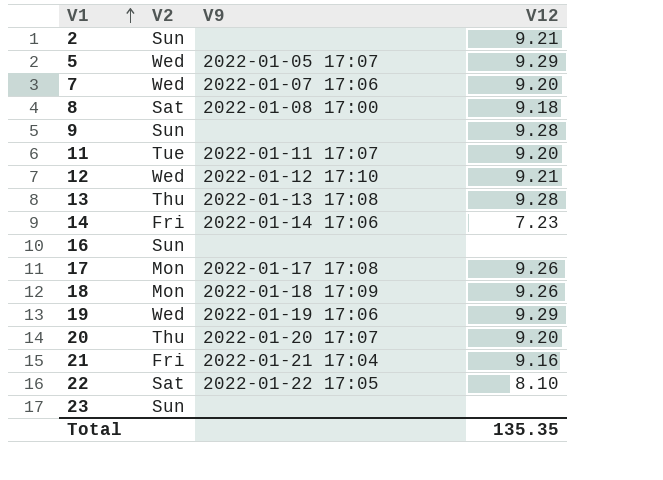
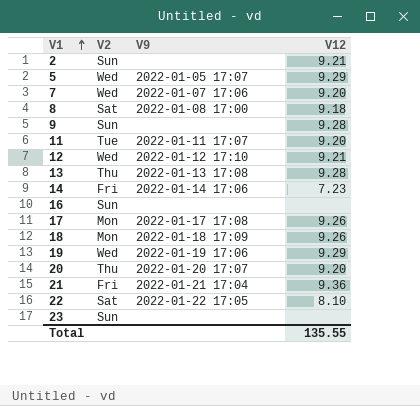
21 | V12: 9.16 -> 9.36
Total | V12: 135.35 -> 135.55

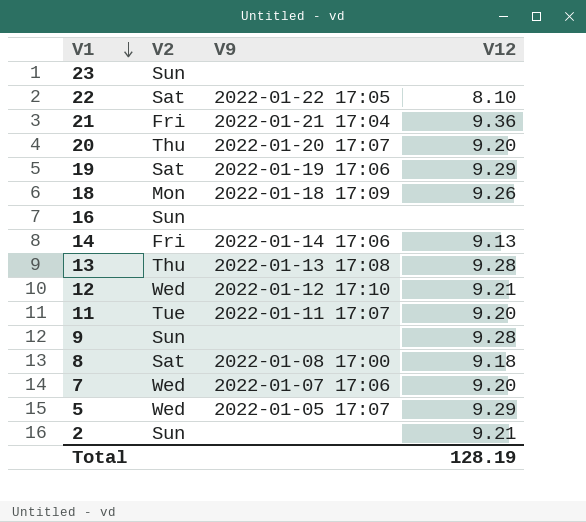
row order: V1 ascending -> V1 descending
row 17: Mon | 2022-01-17 17:08 | 9.26 -> none
19 | V2: Wed -> Sat
14 | V12: 7.23 -> 9.13
Total | V12: 135.55 -> 128.19

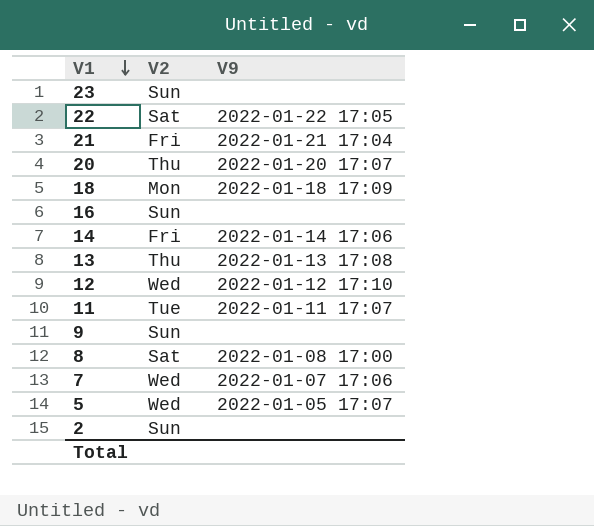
column V12 | position: 4 -> none
row 19: Sat | 2022-01-19 17:06 | 9.29 -> none

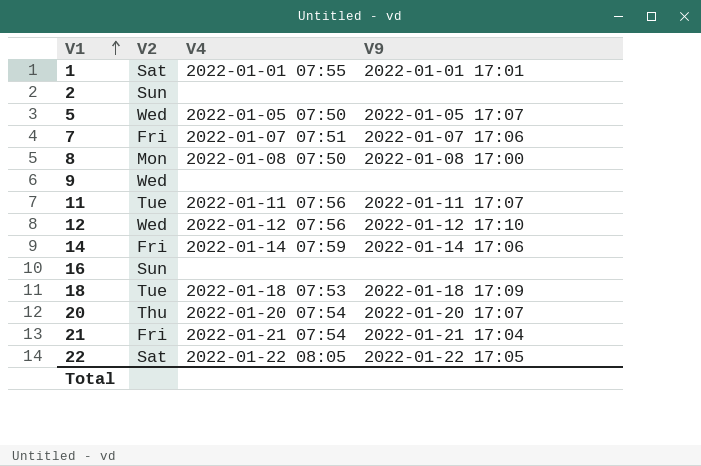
row order: V1 descending -> V1 ascending
column V4 | position: none -> 3
row 23: Sun | none -> none
row 13: Thu | 2022-01-13 17:08 -> none
row 1: none -> Sat | 2022-01-01 07:55 | 2022-01-01 17:01
7 | V2: Wed -> Fri
8 | V2: Sat -> Mon
9 | V2: Sun -> Wed
18 | V2: Mon -> Tue

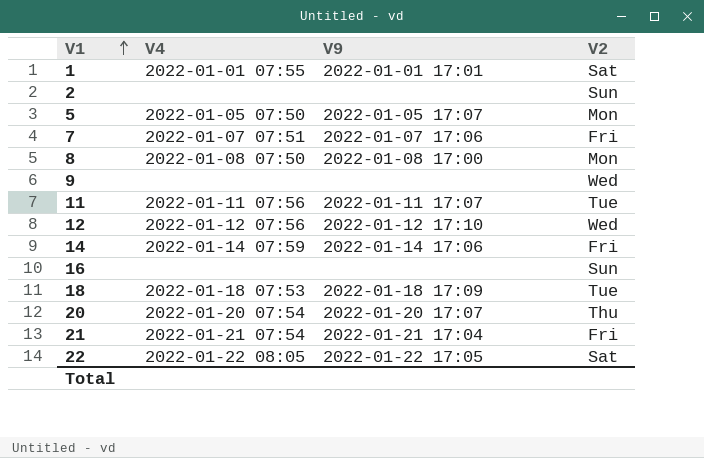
column V2 | position: 2 -> 4
5 | V2: Wed -> Mon

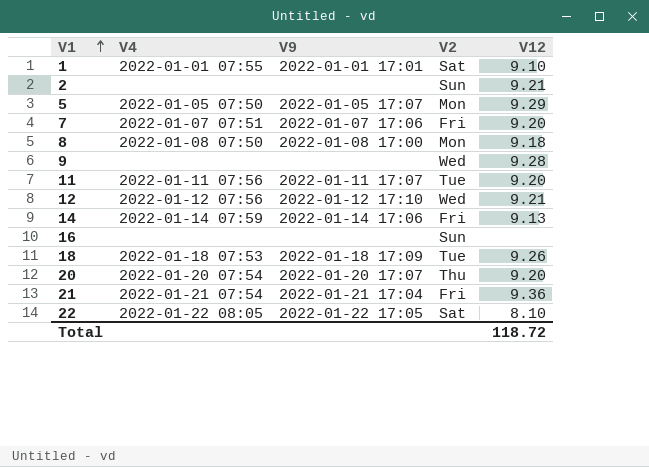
column V12 | position: none -> 5

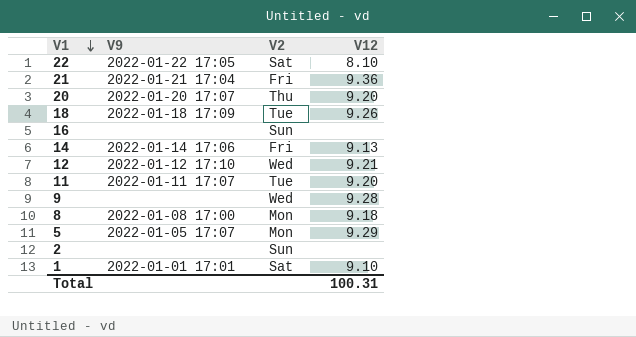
row order: V1 ascending -> V1 descending
column V4 | position: 2 -> none
row 7: 2022-01-07 07:51 | 2022-01-07 17:06 | Fri | 9.20 -> none
2 | V12: 9.21 -> none
Total | V12: 118.72 -> 100.31

